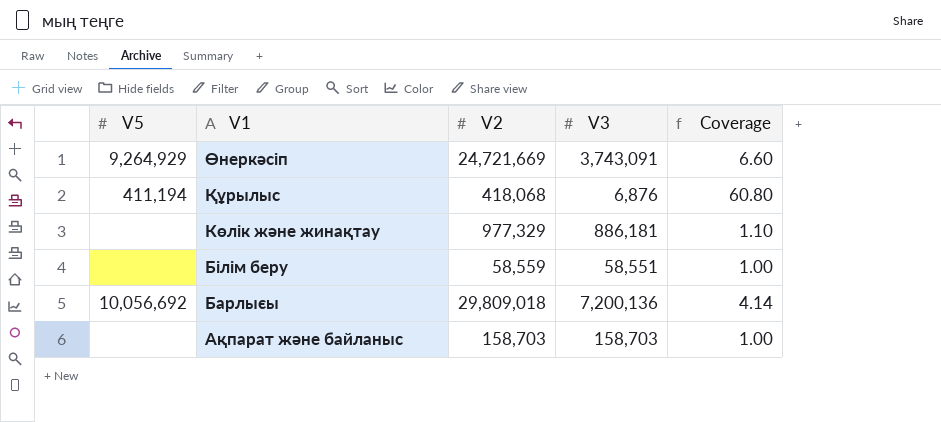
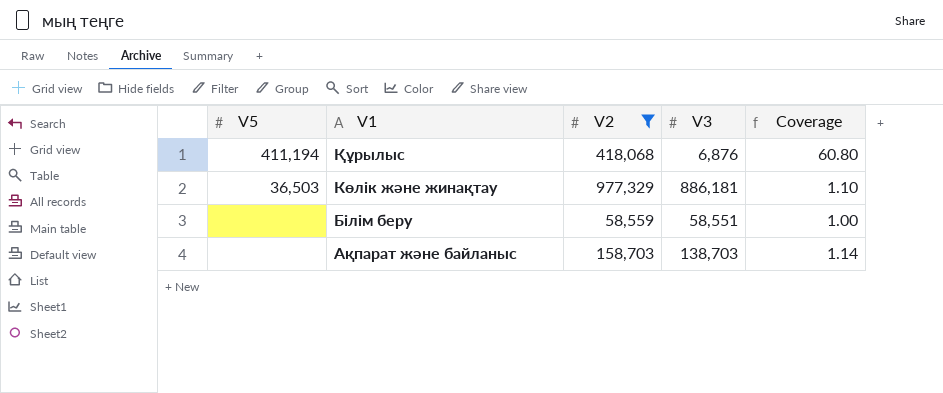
filter: none -> V2 <= 977,329
Көлік және жинақтау | V5: none -> 36,503
Ақпарат және байланыс | V3: 158,703 -> 138,703
Ақпарат және байланыс | Coverage: 1.00 -> 1.14

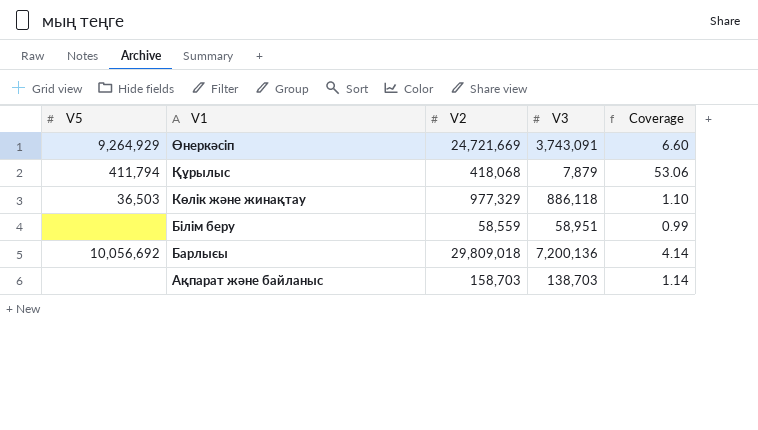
filter: V2 <= 977,329 -> none
Құрылыс | V5: 411,194 -> 411,794
Құрылыс | V3: 6,876 -> 7,879
Құрылыс | Coverage: 60.80 -> 53.06
Көлік және жинақтау | V3: 886,181 -> 886,118
Білім беру | V3: 58,551 -> 58,951
Білім беру | Coverage: 1.00 -> 0.99

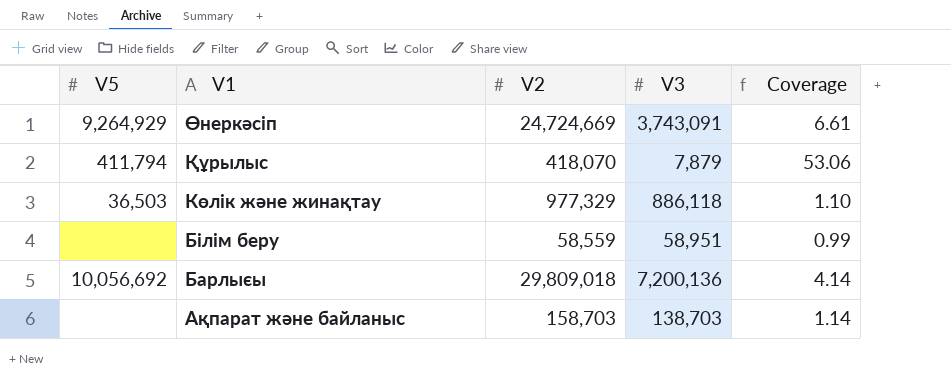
Өнеркәсіп | V2: 24,721,669 -> 24,724,669
Өнеркәсіп | Coverage: 6.60 -> 6.61
Құрылыс | V2: 418,068 -> 418,070

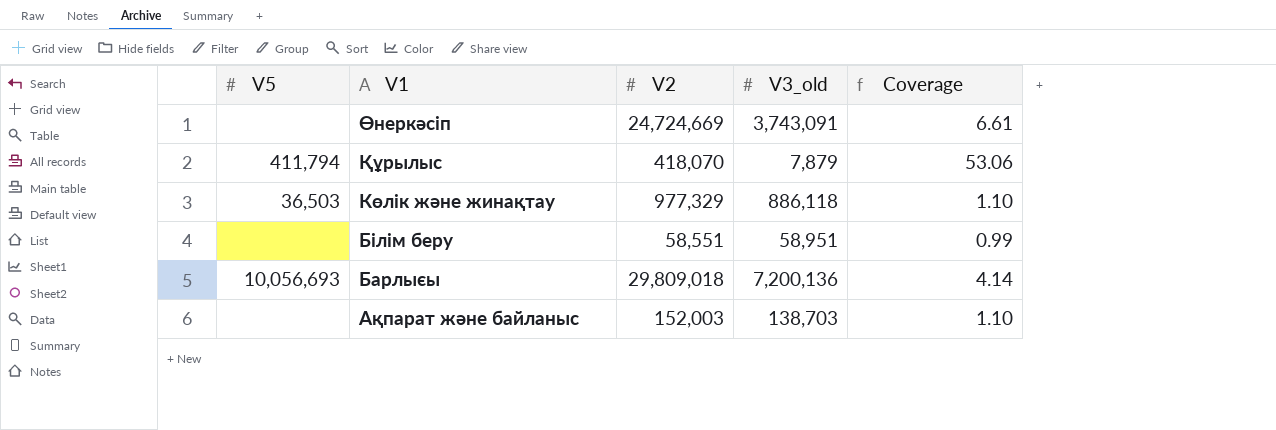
column name: V3 -> V3_old
Өнеркәсіп | V5: 9,264,929 -> none
Білім беру | V2: 58,559 -> 58,551
Барлыєы | V5: 10,056,692 -> 10,056,693
Ақпарат және байланыс | V2: 158,703 -> 152,003
Ақпарат және байланыс | Coverage: 1.14 -> 1.10

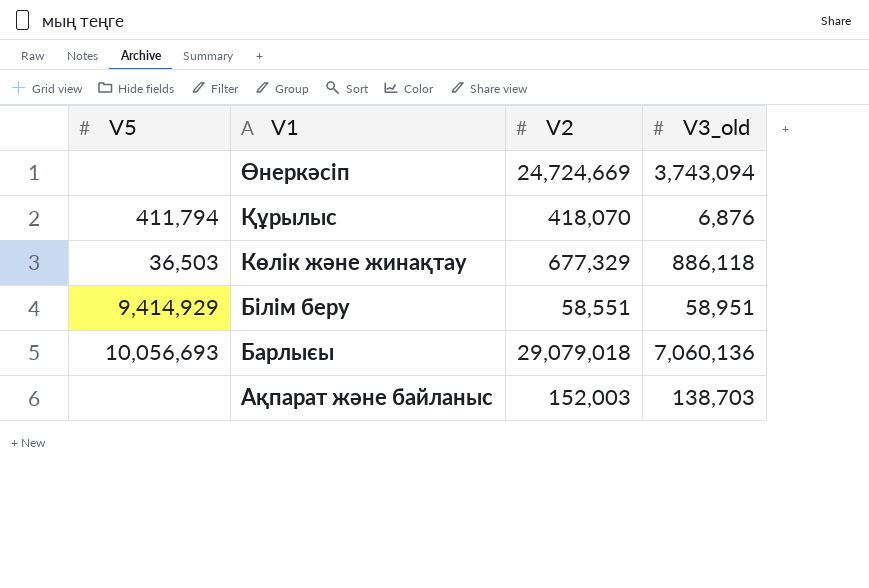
column Coverage | formula: [V2] / [V3_old] -> none
Өнеркәсіп | V3_old: 3,743,091 -> 3,743,094
Құрылыс | V3_old: 7,879 -> 6,876
Көлік және жинақтау | V2: 977,329 -> 677,329
Білім беру | V5: none -> 9,414,929
Барлыєы | V2: 29,809,018 -> 29,079,018
Барлыєы | V3_old: 7,200,136 -> 7,060,136

